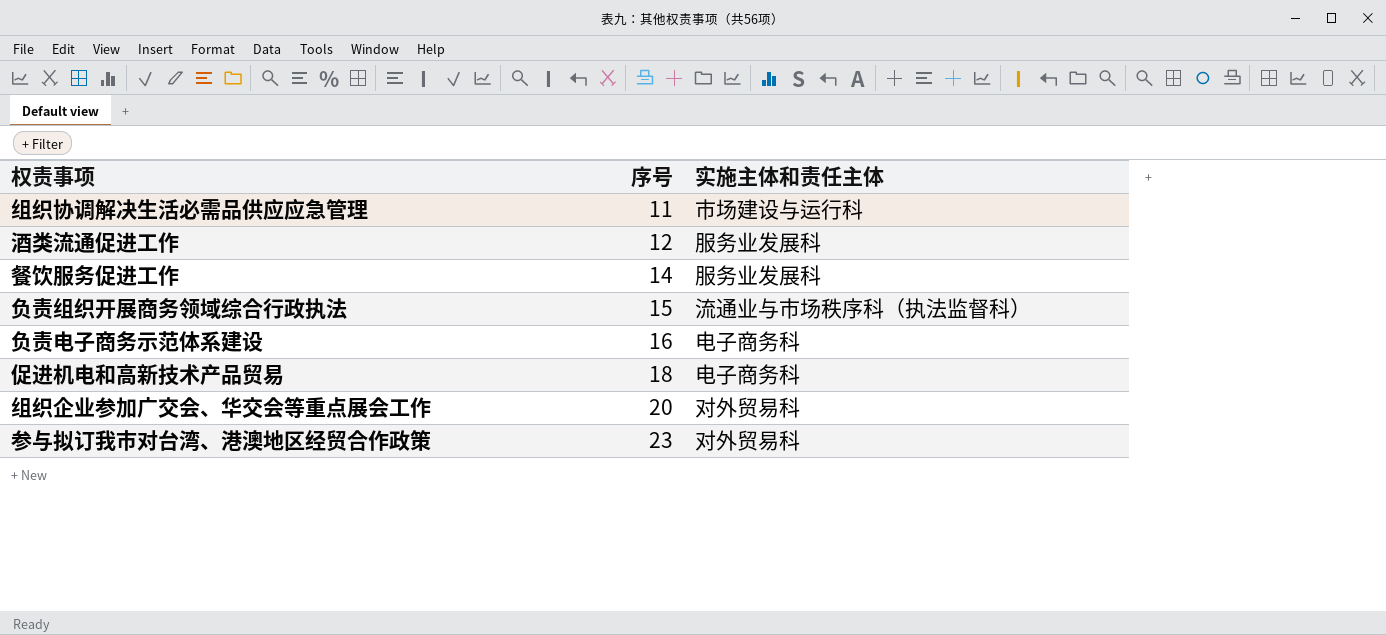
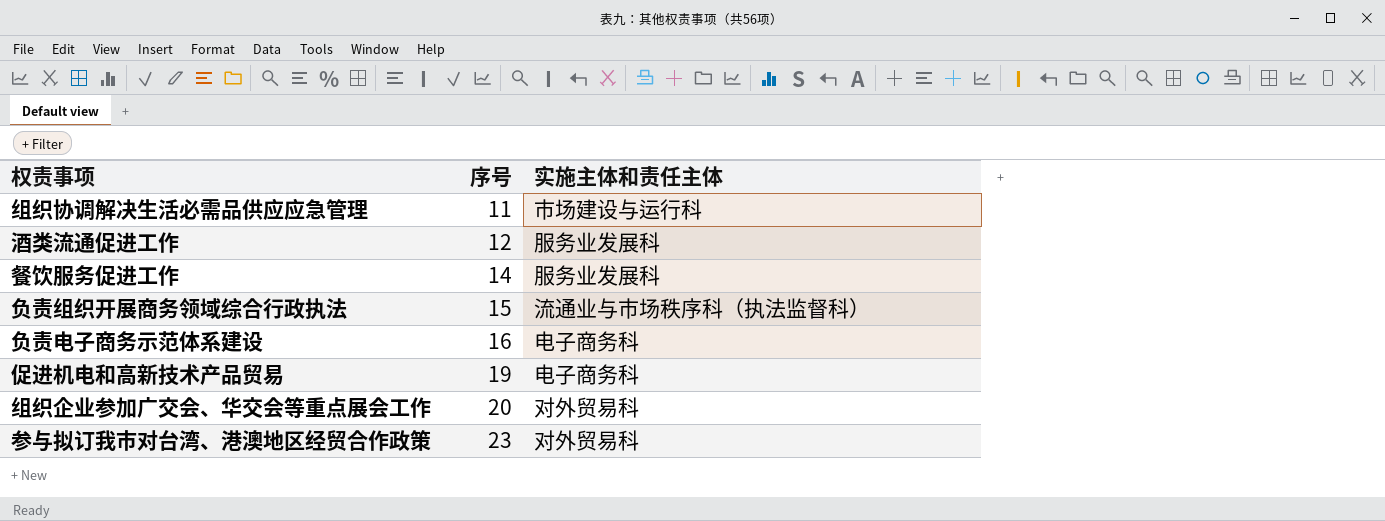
促进机电和高新技术产品贸易 | 序号: 18 -> 19

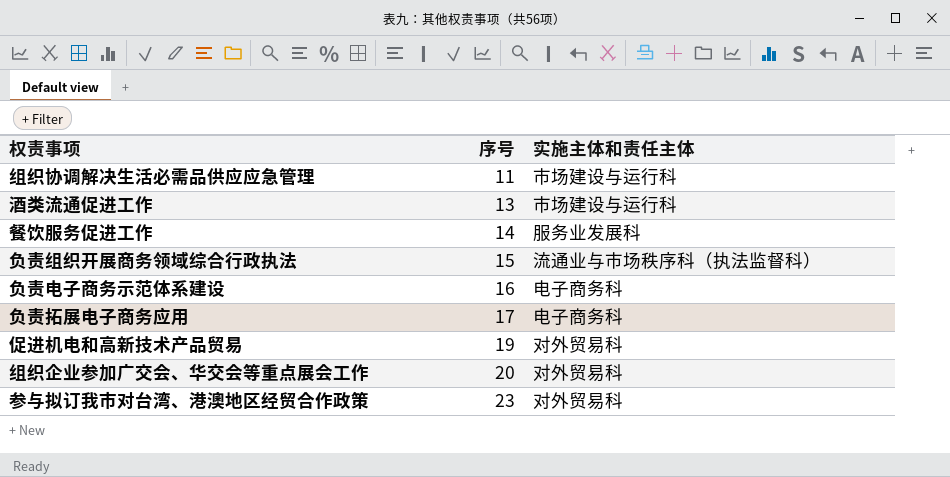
酒类流通促进工作 | 序号: 12 -> 13
酒类流通促进工作 | 实施主体和责任主体: 服务业发展科 -> 市场建设与运行科
row 负责拓展电子商务应用: none -> 17 | 电子商务科
促进机电和高新技术产品贸易 | 实施主体和责任主体: 电子商务科 -> 对外贸易科

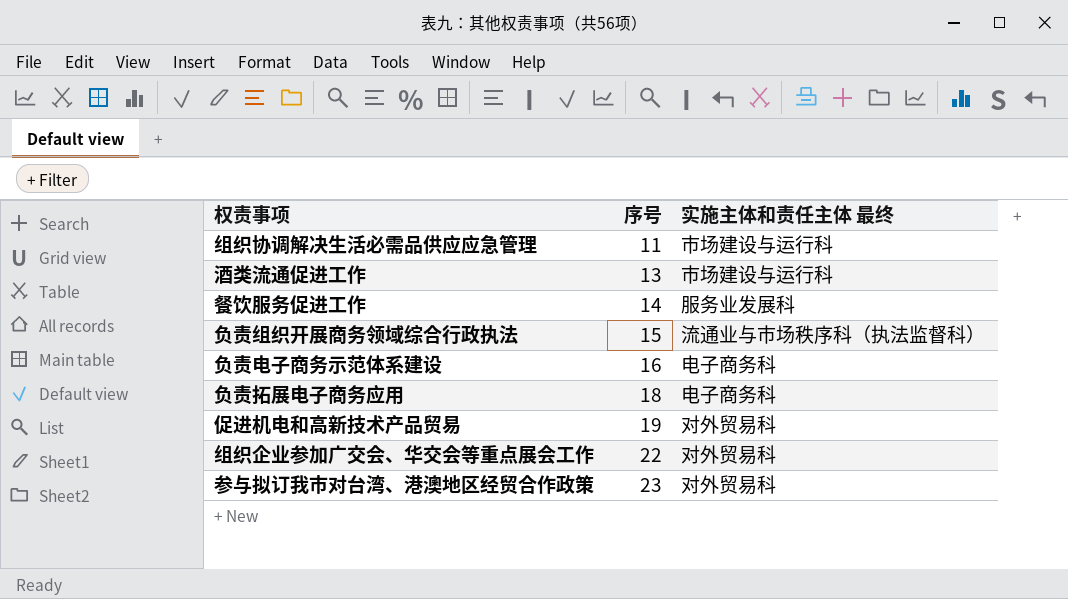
column name: 实施主体和责任主体 -> 实施主体和责任主体 最终
负责拓展电子商务应用 | 序号: 17 -> 18
组织企业参加广交会、华交会等重点展会工作 | 序号: 20 -> 22

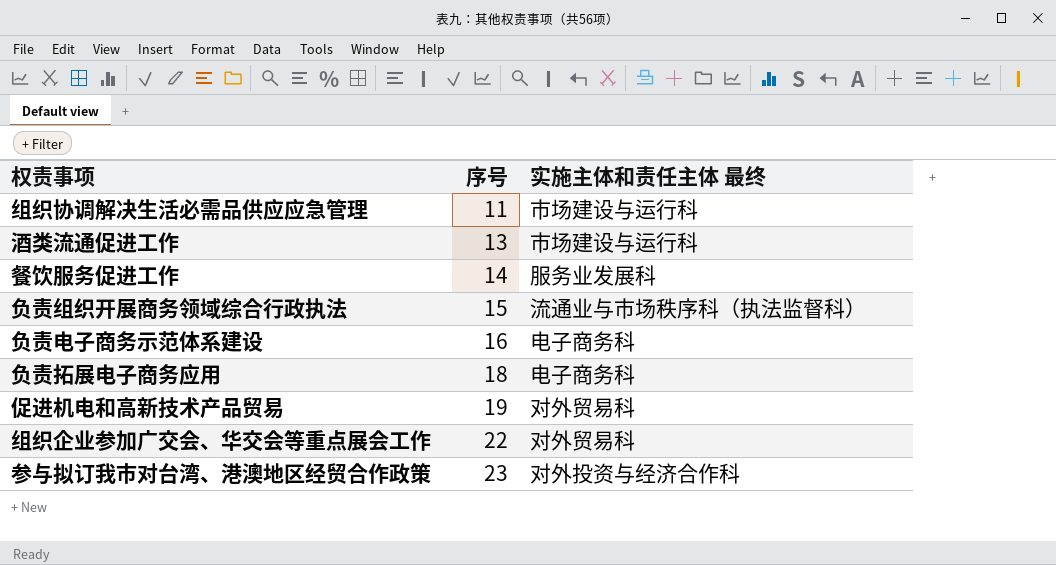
参与拟订我市对台湾、港澳地区经贸合作政策 | 实施主体和责任主体 最终: 对外贸易科 -> 对外投资与经济合作科

